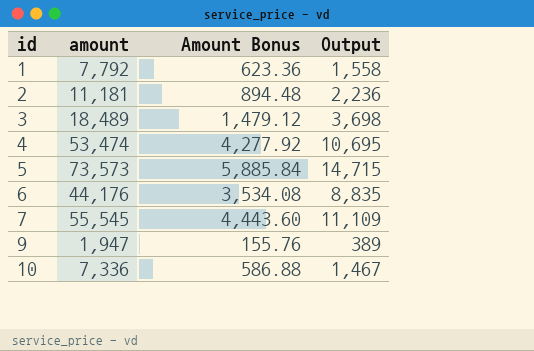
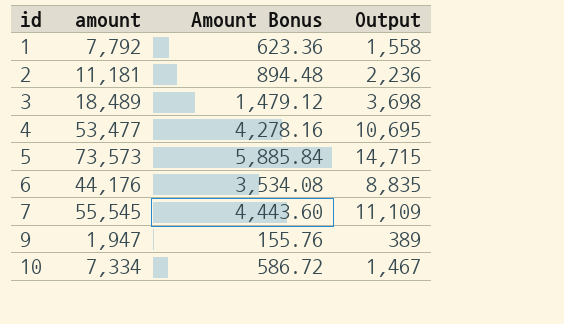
4 | amount: 53,474 -> 53,477
4 | Amount Bonus: 4,277.92 -> 4,278.16
10 | amount: 7,336 -> 7,334
10 | Amount Bonus: 586.88 -> 586.72

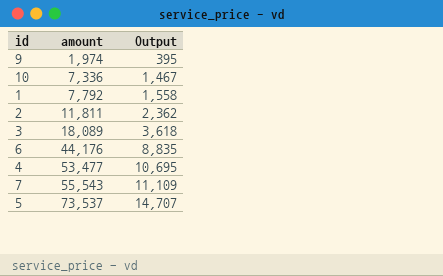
row order: id ascending -> amount ascending
column Amount Bonus | formula: [amount] * 0.08 -> none
9 | amount: 1,947 -> 1,974
9 | Output: 389 -> 395
10 | amount: 7,334 -> 7,336
2 | amount: 11,181 -> 11,811
2 | Output: 2,236 -> 2,362
3 | amount: 18,489 -> 18,089
3 | Output: 3,698 -> 3,618
7 | amount: 55,545 -> 55,543
5 | amount: 73,573 -> 73,537
5 | Output: 14,715 -> 14,707

